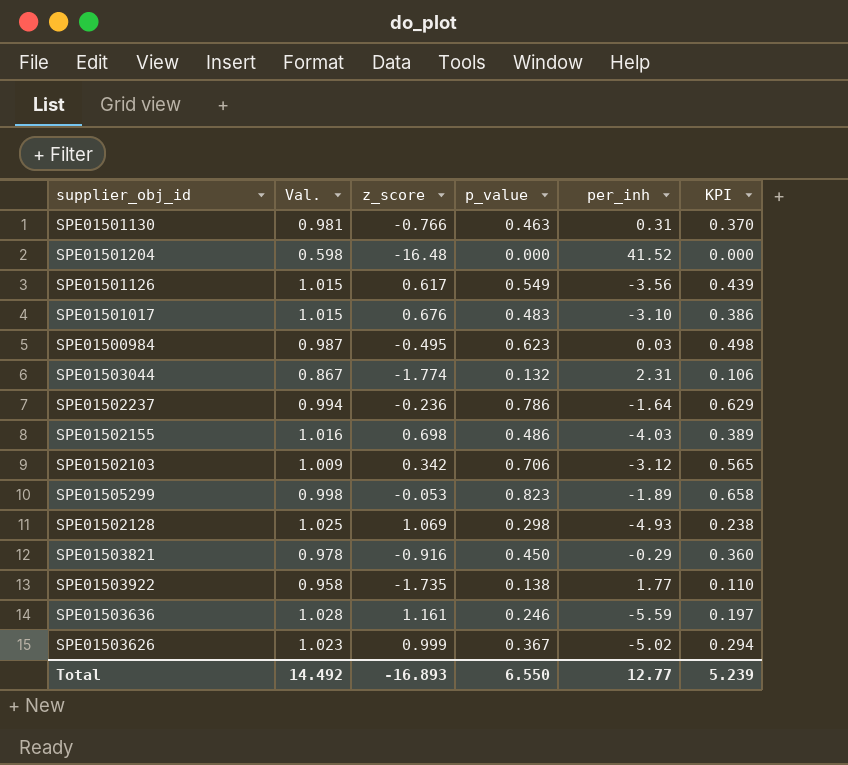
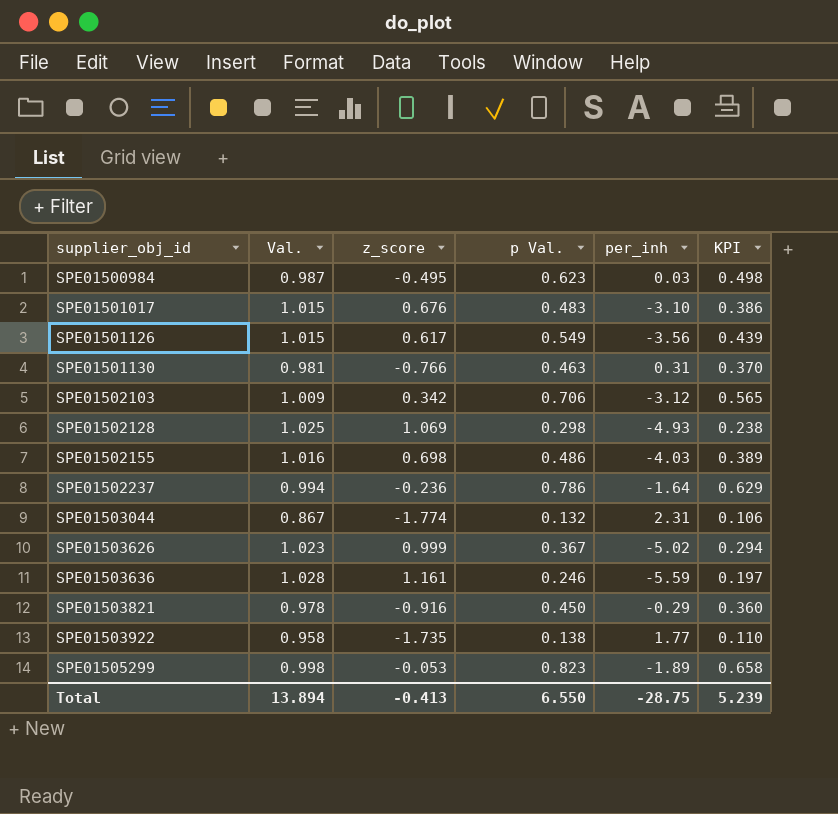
row order: none -> supplier_obj_id ascending
column name: p_value -> p Val.
row SPE01501204: 0.598 | -16.48 | 0.000 | 41.52 | 0.000 -> none
Total | Val.: 14.492 -> 13.894
Total | z_score: -16.893 -> -0.413
Total | per_inh: 12.77 -> -28.75

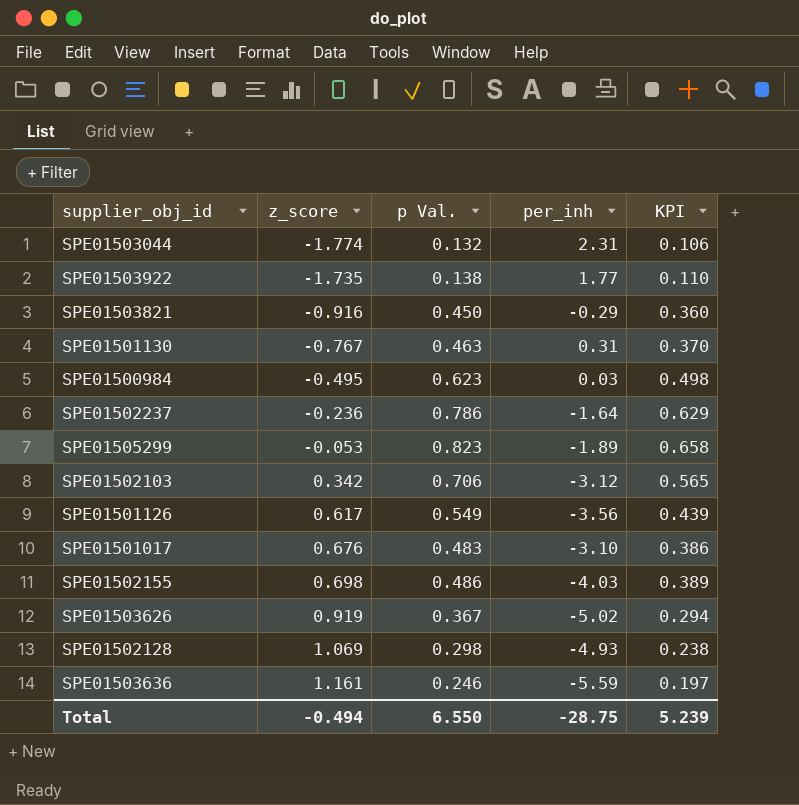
row order: supplier_obj_id ascending -> z_score ascending
column Val. | position: 2 -> none
SPE01501130 | z_score: -0.766 -> -0.767
SPE01503626 | z_score: 0.999 -> 0.919
Total | z_score: -0.413 -> -0.494

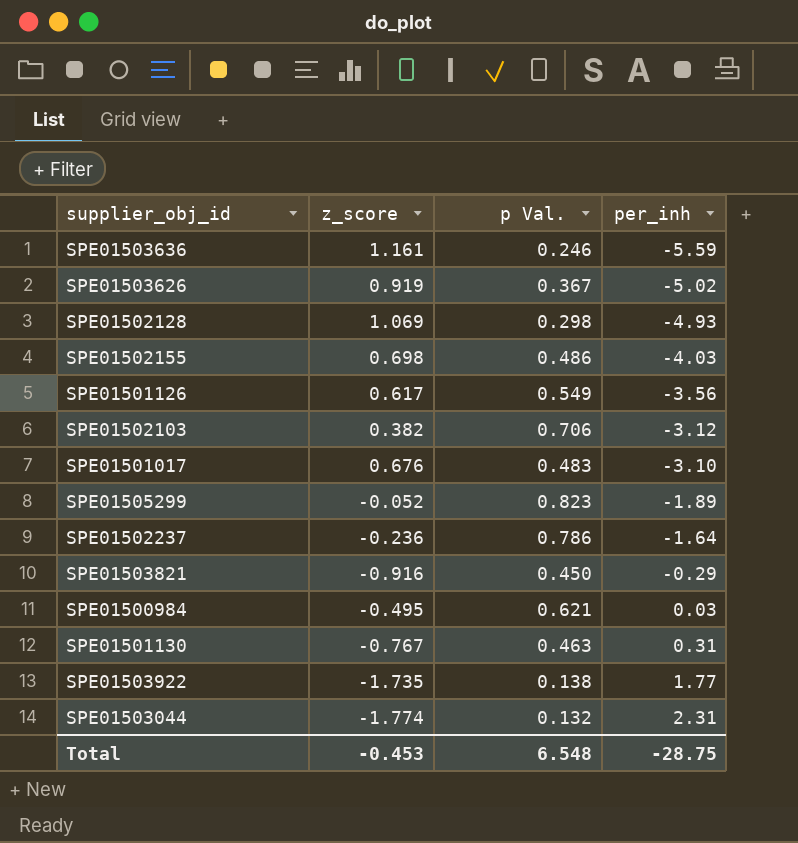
row order: z_score ascending -> per_inh ascending
column KPI | formula: [p Val.] * 0.8 -> none
SPE01502103 | z_score: 0.342 -> 0.382
SPE01505299 | z_score: -0.053 -> -0.052
SPE01500984 | p Val.: 0.623 -> 0.621
Total | z_score: -0.494 -> -0.453
Total | p Val.: 6.550 -> 6.548

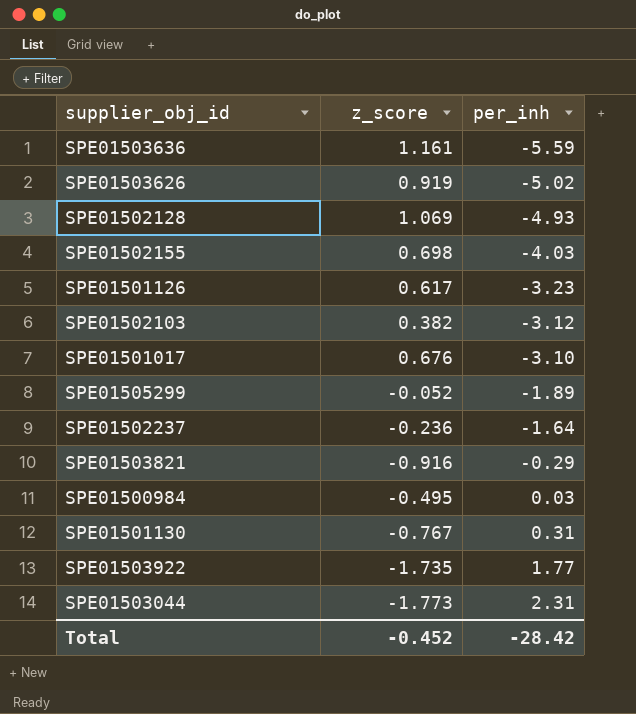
column p Val. | position: 3 -> none
SPE01501126 | per_inh: -3.56 -> -3.23
SPE01503044 | z_score: -1.774 -> -1.773
Total | z_score: -0.453 -> -0.452
Total | per_inh: -28.75 -> -28.42

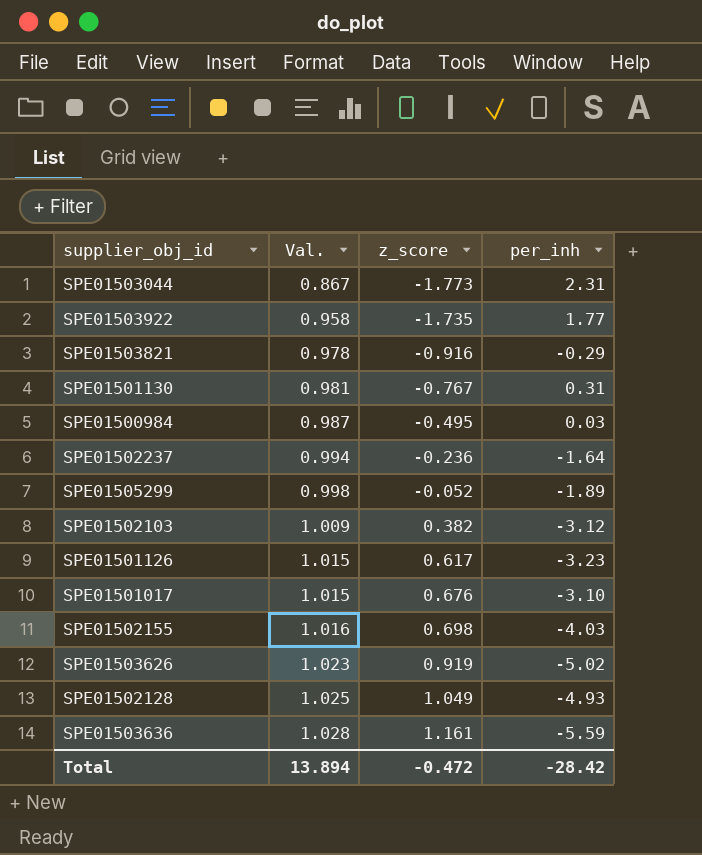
row order: per_inh ascending -> Val. ascending
column Val. | position: none -> 2
SPE01502128 | z_score: 1.069 -> 1.049
Total | z_score: -0.452 -> -0.472

